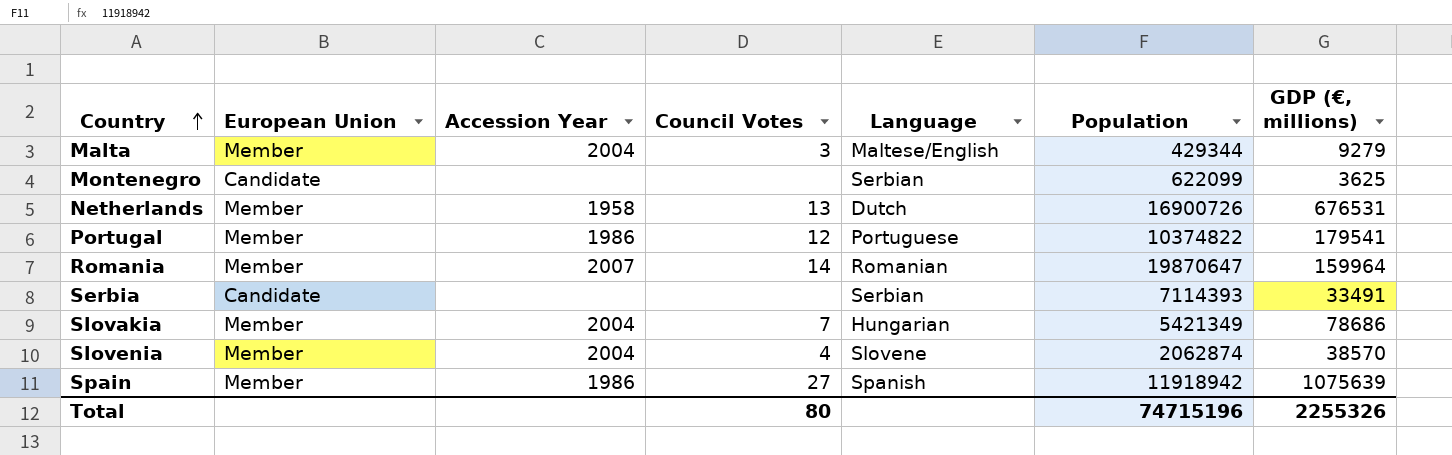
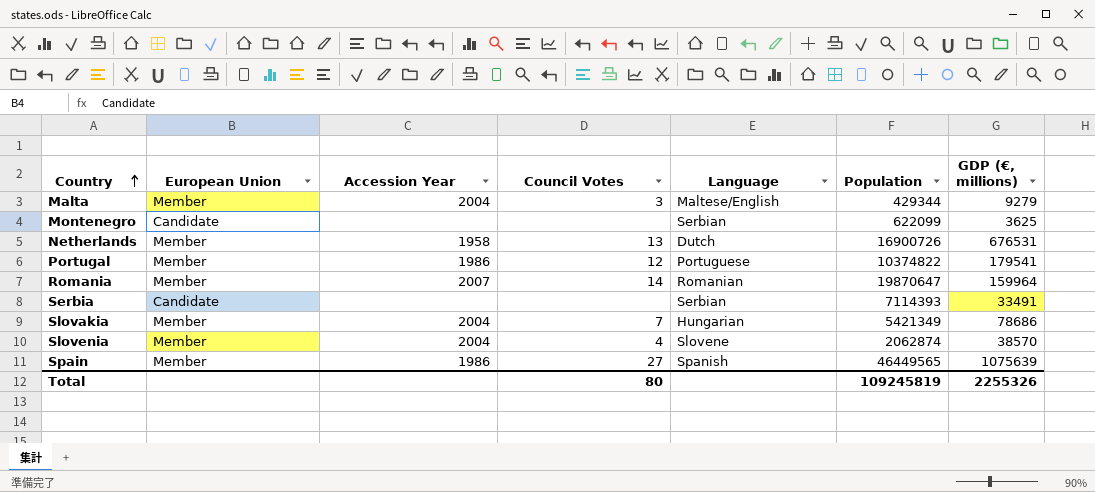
Spain | Population: 11918942 -> 46449565
Total | Population: 74715196 -> 109245819

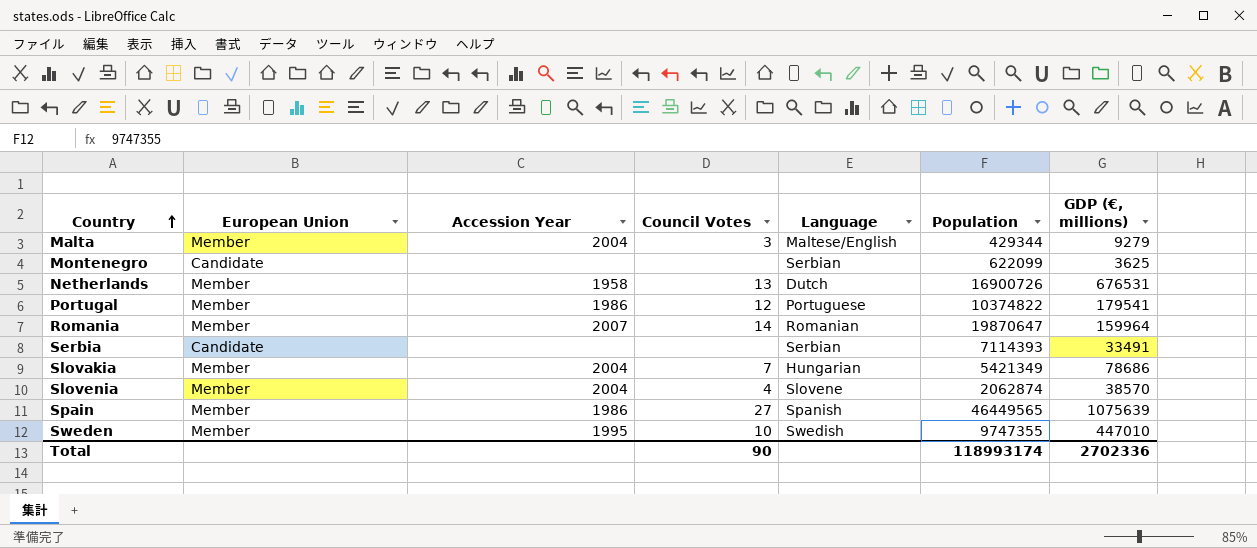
row Sweden: none -> Member | 1995 | 10 | Swedish | 9747355 | 447010
Total | Council Votes: 80 -> 90
Total | Population: 109245819 -> 118993174
Total | GDP (€, millions): 2255326 -> 2702336

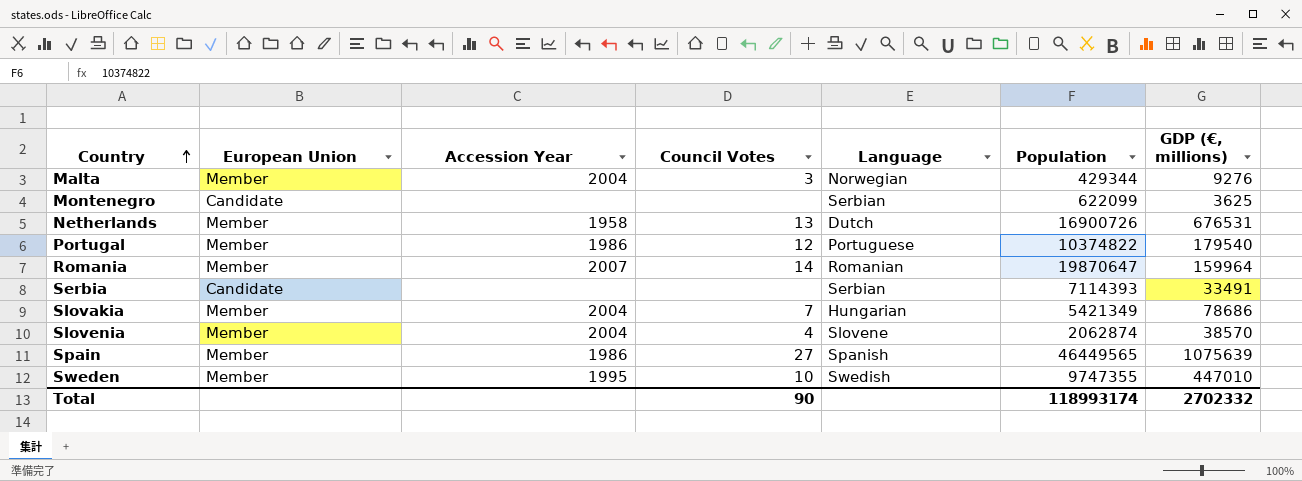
Malta | Language: Maltese/English -> Norwegian
Malta | GDP (€, millions): 9279 -> 9276
Portugal | GDP (€, millions): 179541 -> 179540
Total | GDP (€, millions): 2702336 -> 2702332

